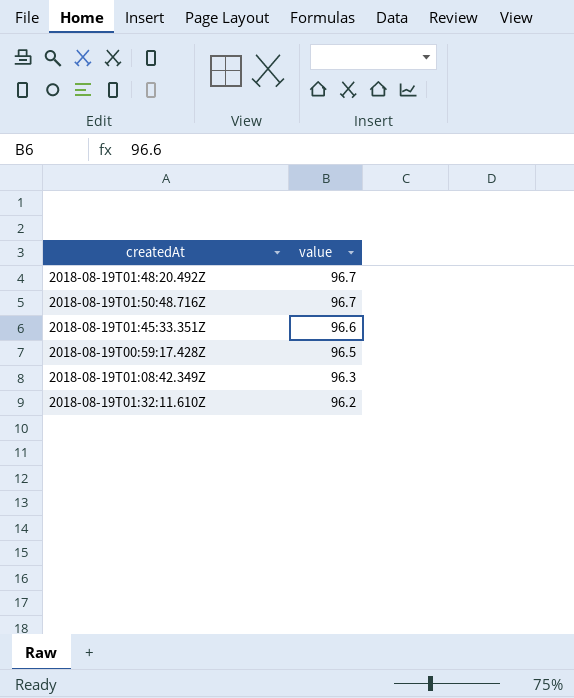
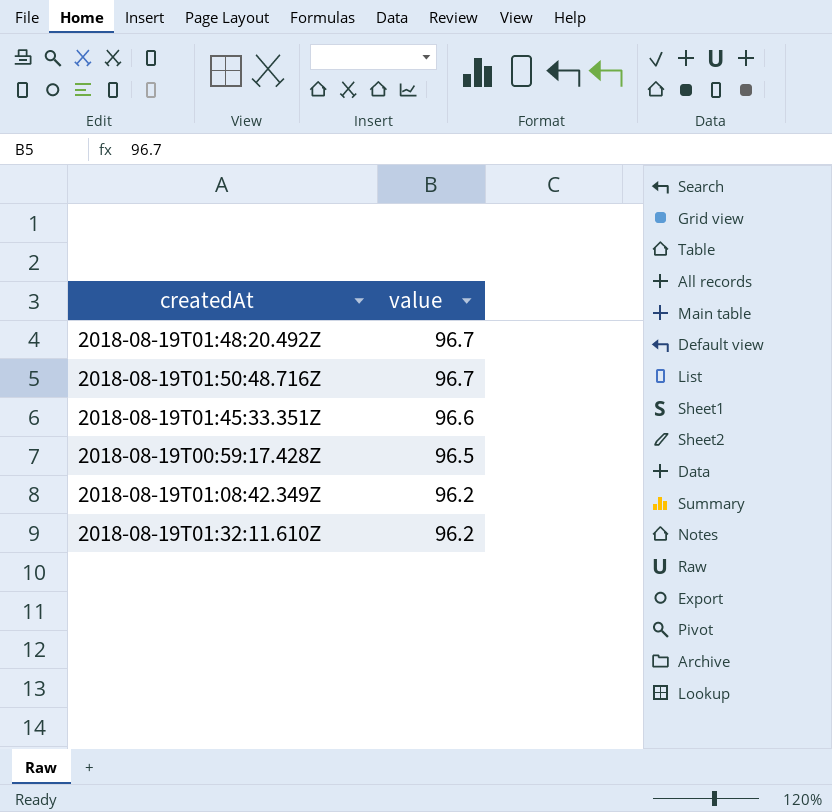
2018-08-19T01:08:42.349Z | value: 96.3 -> 96.2

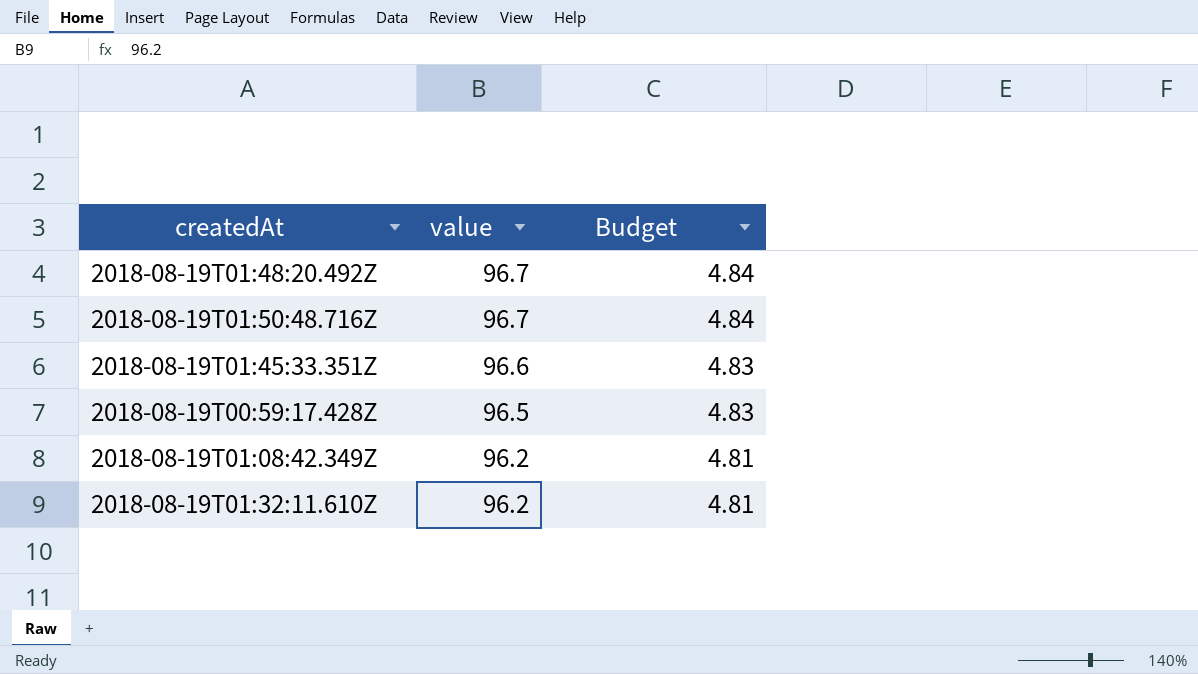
column Budget | formula: none -> [value] * 0.05

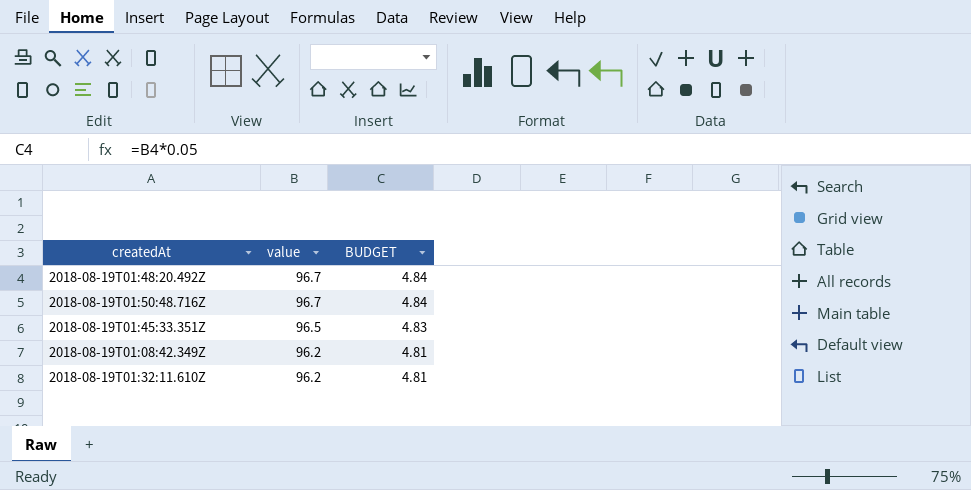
column name: Budget -> BUDGET
row 2018-08-19T00:59:17.428Z: 96.5 | 4.83 -> none
2018-08-19T01:45:33.351Z | value: 96.6 -> 96.5

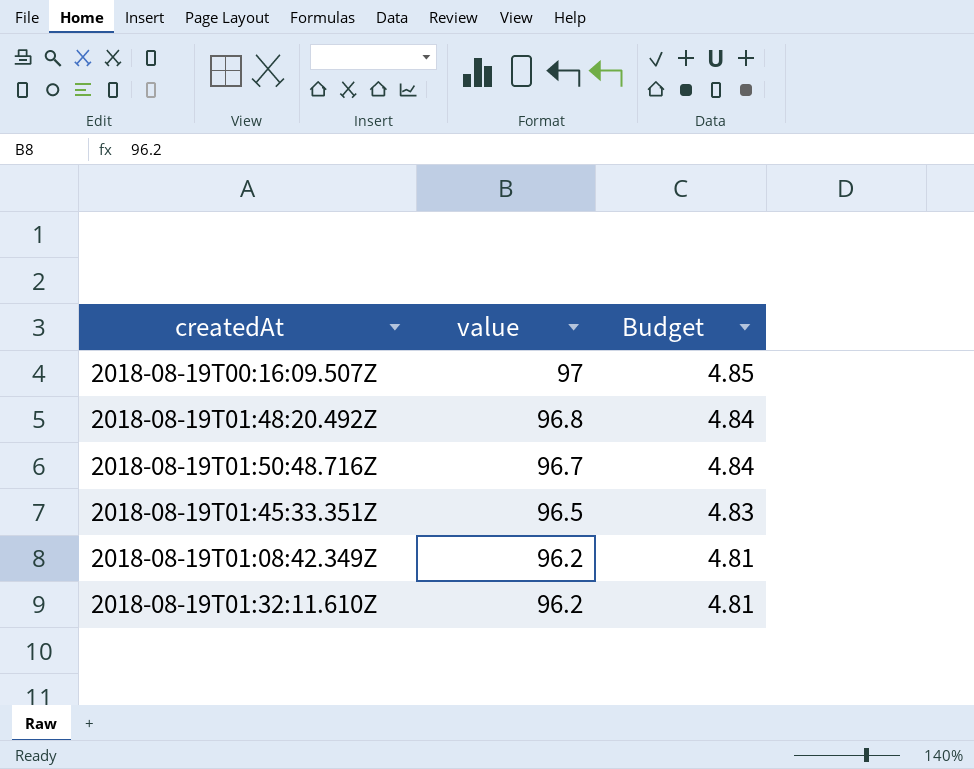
column name: BUDGET -> Budget
row 2018-08-19T00:16:09.507Z: none -> 97 | 4.85
2018-08-19T01:48:20.492Z | value: 96.7 -> 96.8

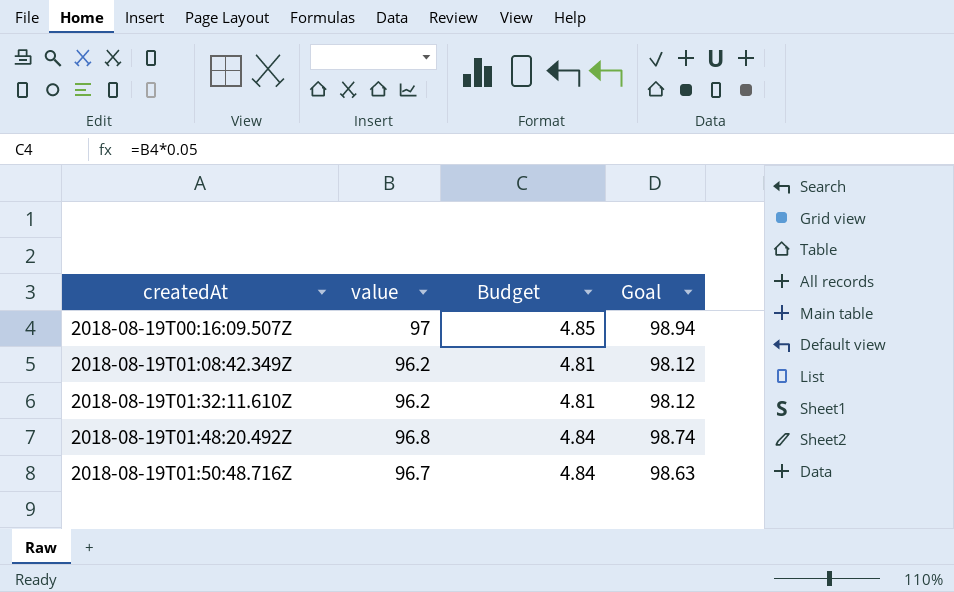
row order: value descending -> createdAt ascending
column Goal | formula: none -> [value] * 1.02
row 2018-08-19T01:45:33.351Z: 96.5 | 4.83 -> none

